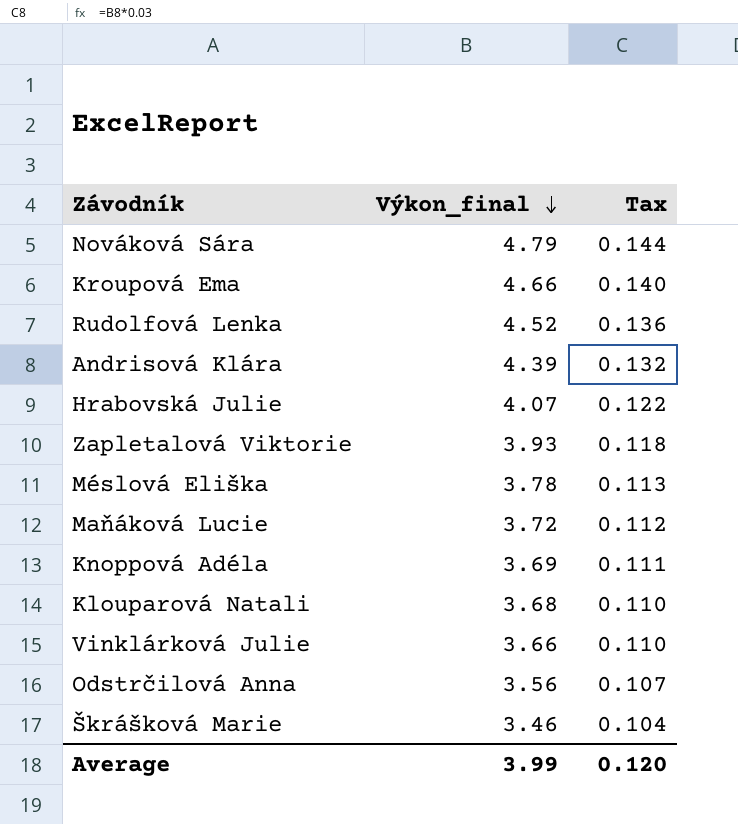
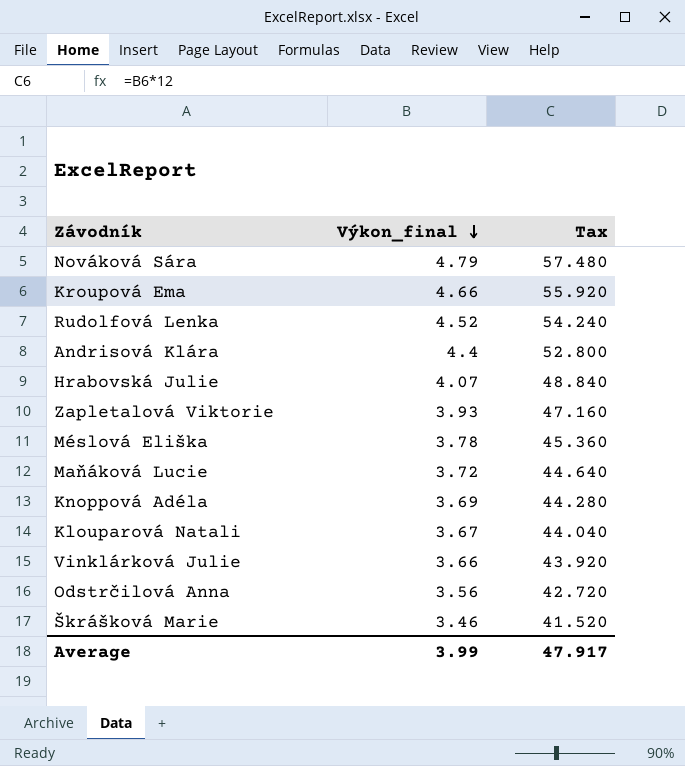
column Tax | formula: [Výkon_final] * 0.03 -> [Výkon_final] * 12
Andrisová Klára | Výkon_final: 4.39 -> 4.4
Klouparová Natali | Výkon_final: 3.68 -> 3.67
Average | Tax: 0.120 -> 47.917

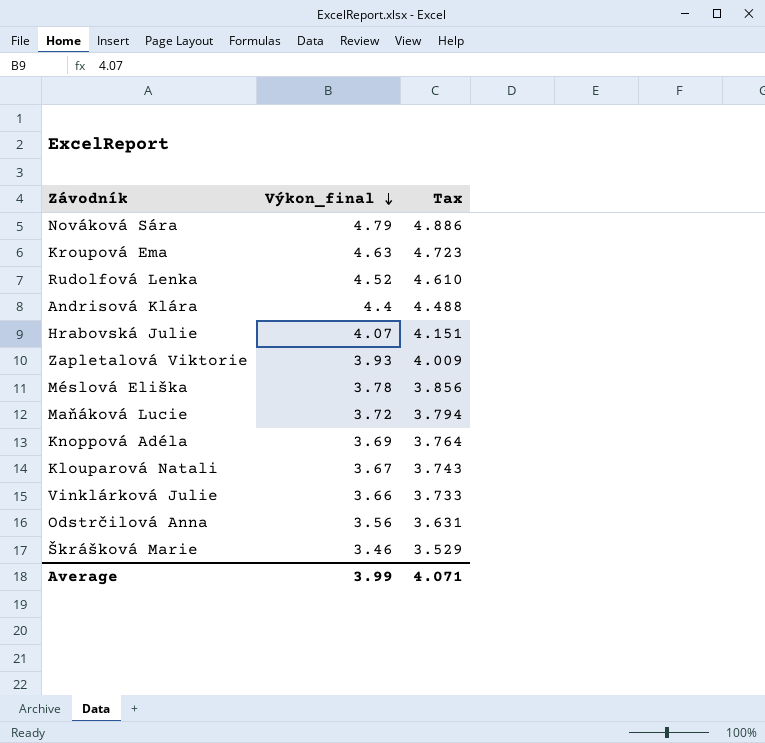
column Tax | formula: [Výkon_final] * 12 -> [Výkon_final] * 1.02
Kroupová Ema | Výkon_final: 4.66 -> 4.63
Average | Tax: 47.917 -> 4.071

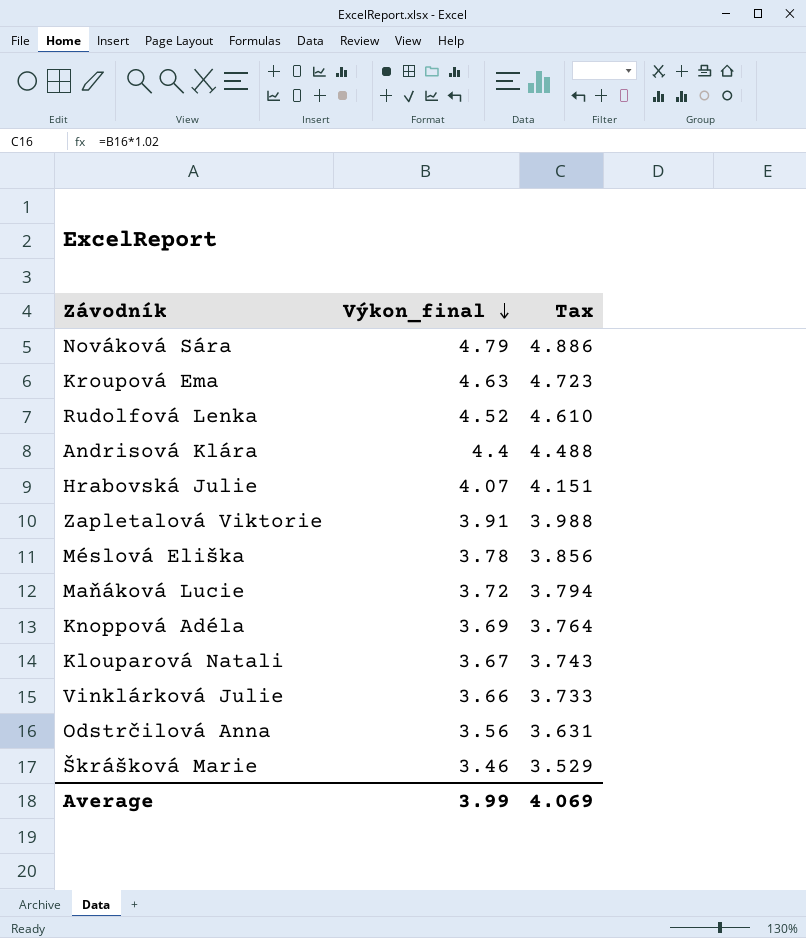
Zapletalová Viktorie | Výkon_final: 3.93 -> 3.91
Zapletalová Viktorie | Tax: 4.009 -> 3.988
Average | Tax: 4.071 -> 4.069

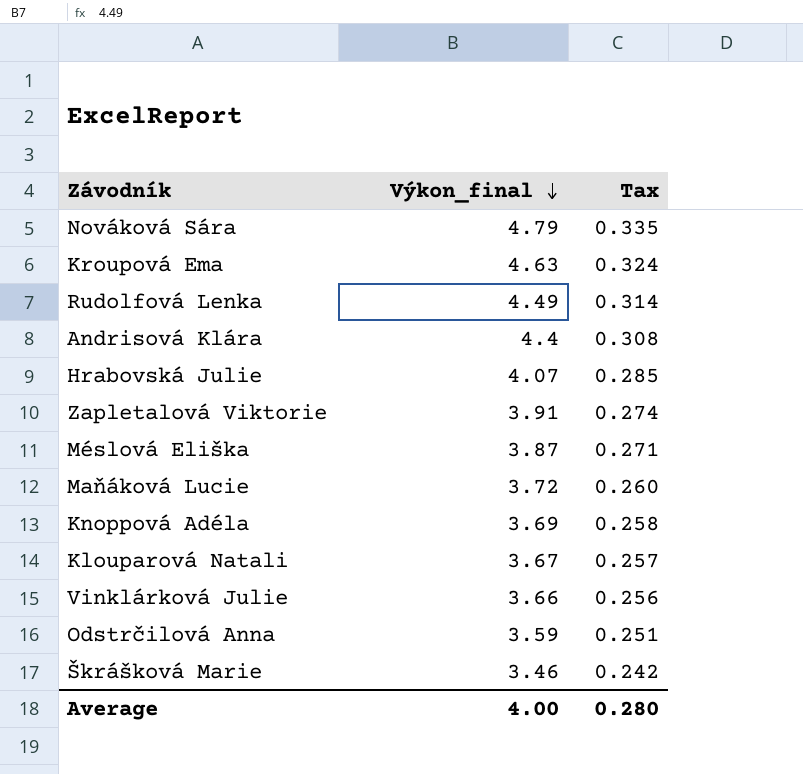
column Tax | formula: [Výkon_final] * 1.02 -> [Výkon_final] * 0.07
Rudolfová Lenka | Výkon_final: 4.52 -> 4.49
Méslová Eliška | Výkon_final: 3.78 -> 3.87
Odstrčilová Anna | Výkon_final: 3.56 -> 3.59
Average | Výkon_final: 3.99 -> 4.00
Average | Tax: 4.069 -> 0.280

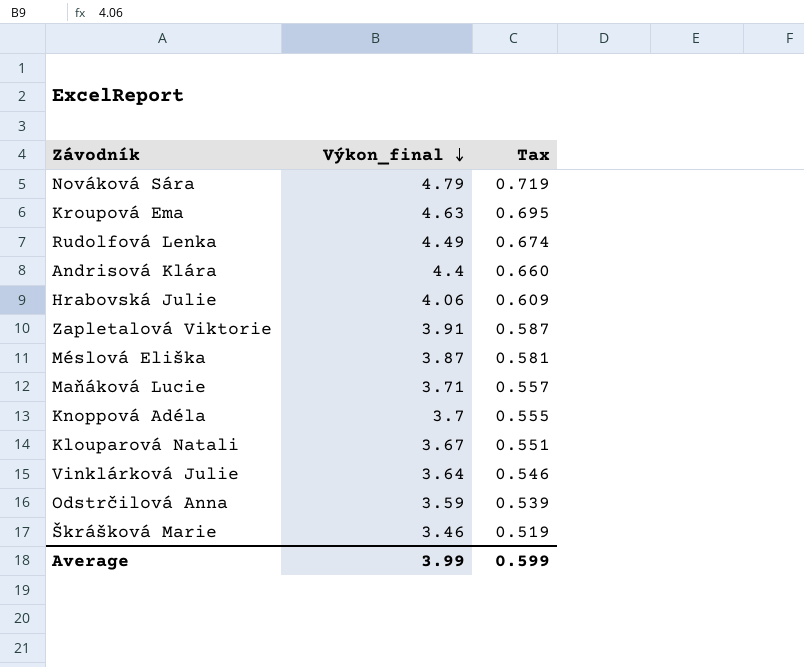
column Tax | formula: [Výkon_final] * 0.07 -> [Výkon_final] * 0.15
Hrabovská Julie | Výkon_final: 4.07 -> 4.06
Maňáková Lucie | Výkon_final: 3.72 -> 3.71
Knoppová Adéla | Výkon_final: 3.69 -> 3.7
Vinklárková Julie | Výkon_final: 3.66 -> 3.64
Average | Výkon_final: 4.00 -> 3.99
Average | Tax: 0.280 -> 0.599

